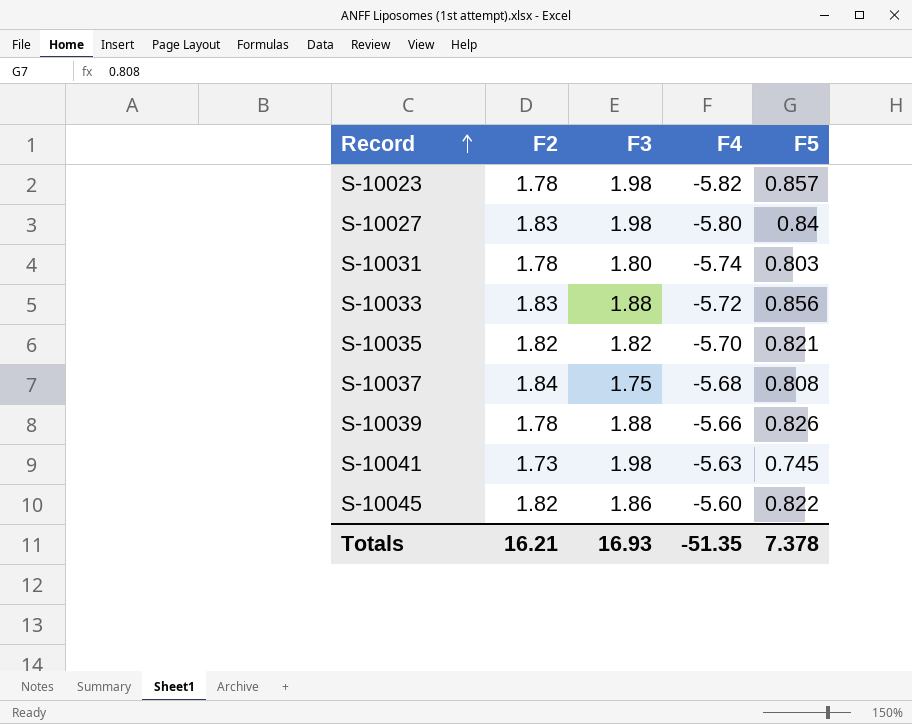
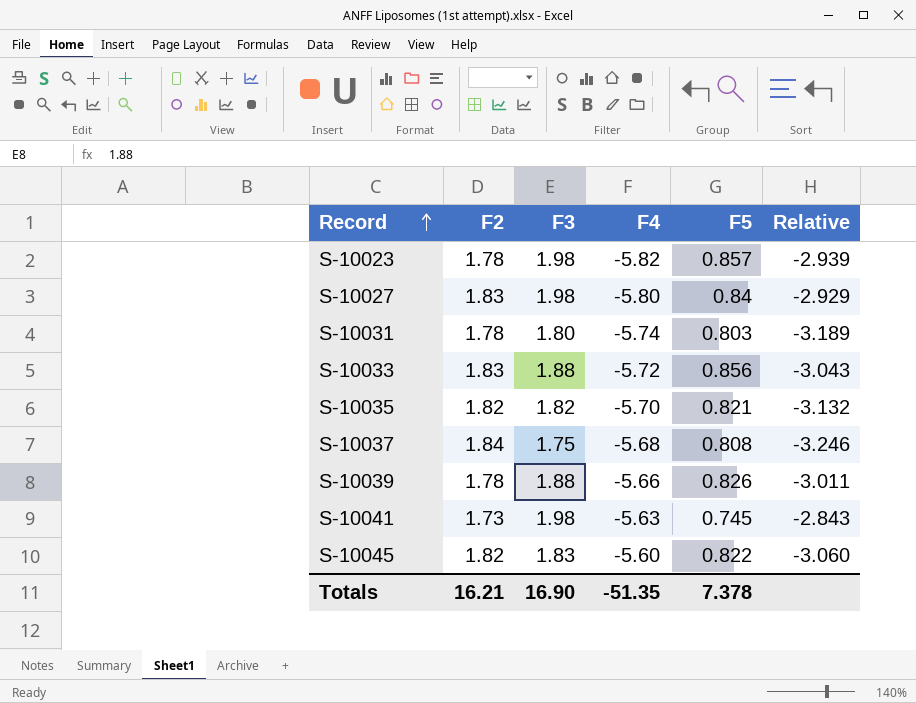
column Relative | formula: none -> [F4] / [F3]
S-10045 | F3: 1.86 -> 1.83
Totals | F3: 16.93 -> 16.90

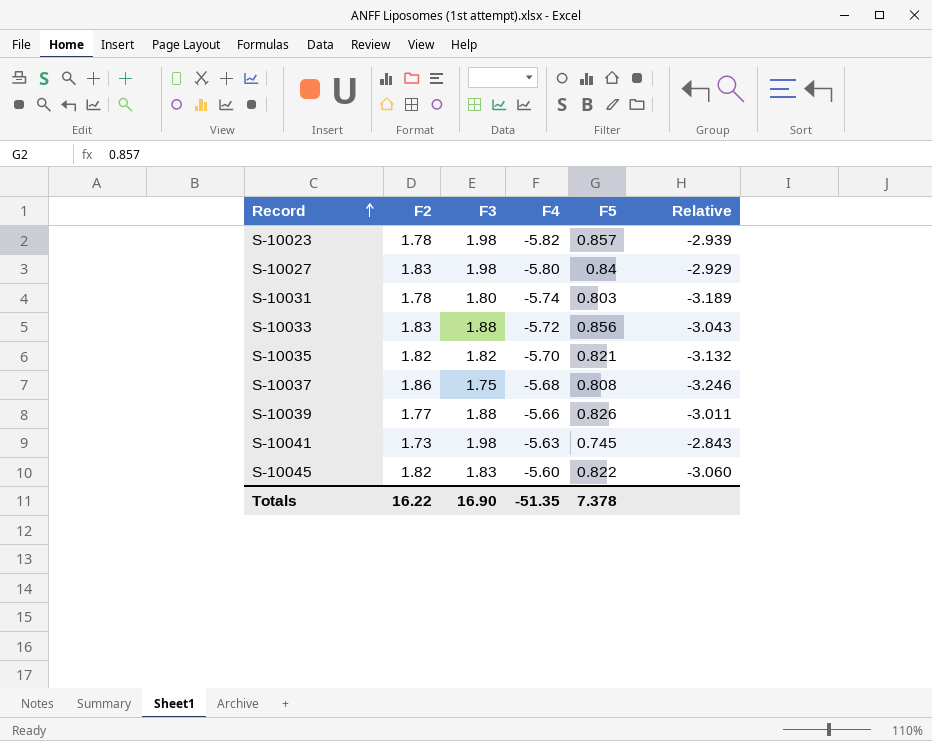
S-10037 | F2: 1.84 -> 1.86
S-10039 | F2: 1.78 -> 1.77
Totals | F2: 16.21 -> 16.22

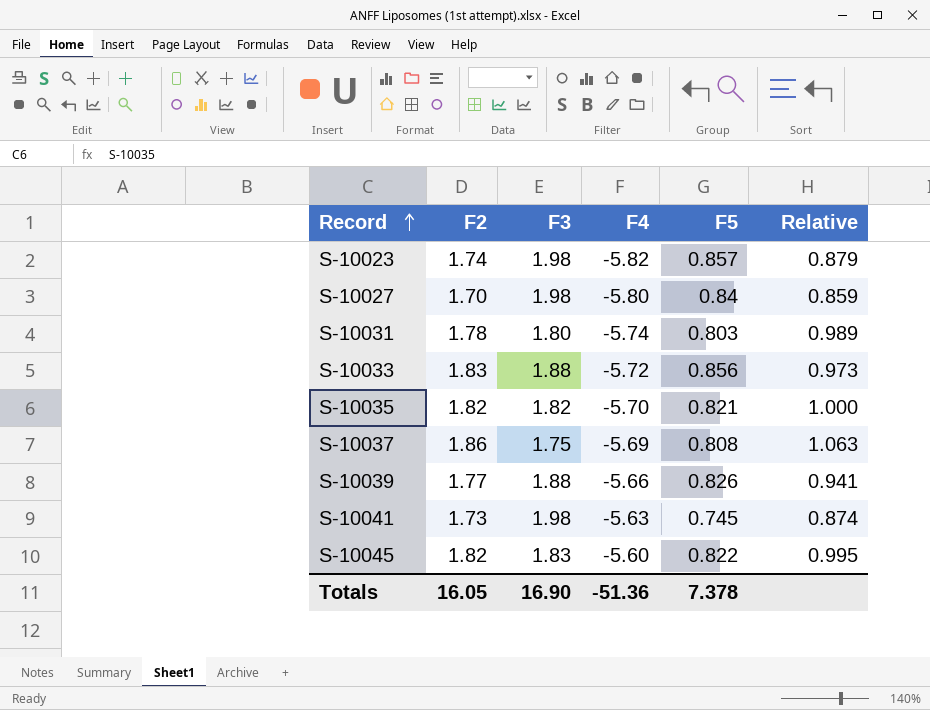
column Relative | formula: [F4] / [F3] -> [F2] / [F3]
S-10023 | F2: 1.78 -> 1.74
S-10027 | F2: 1.83 -> 1.70
S-10037 | F4: -5.68 -> -5.69
Totals | F2: 16.22 -> 16.05
Totals | F4: -51.35 -> -51.36

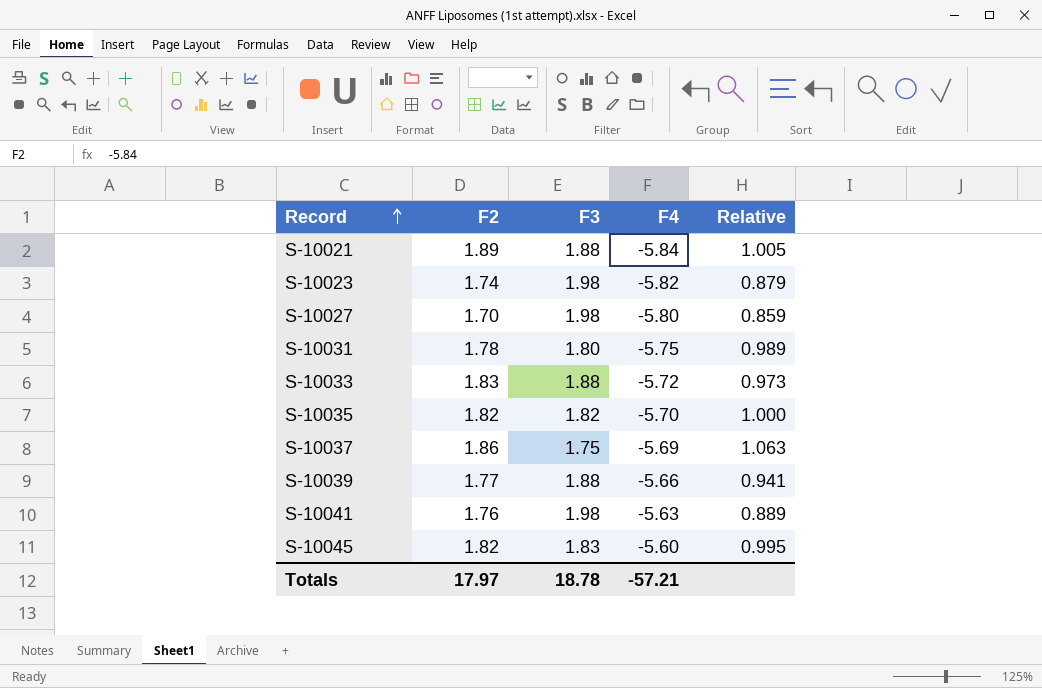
column F5 | position: 5 -> none
row S-10021: none -> 1.89 | 1.88 | -5.84 | 1.005
S-10031 | F4: -5.74 -> -5.75
S-10041 | F2: 1.73 -> 1.76
S-10041 | Relative: 0.874 -> 0.889
Totals | F2: 16.05 -> 17.97
Totals | F3: 16.90 -> 18.78
Totals | F4: -51.36 -> -57.21

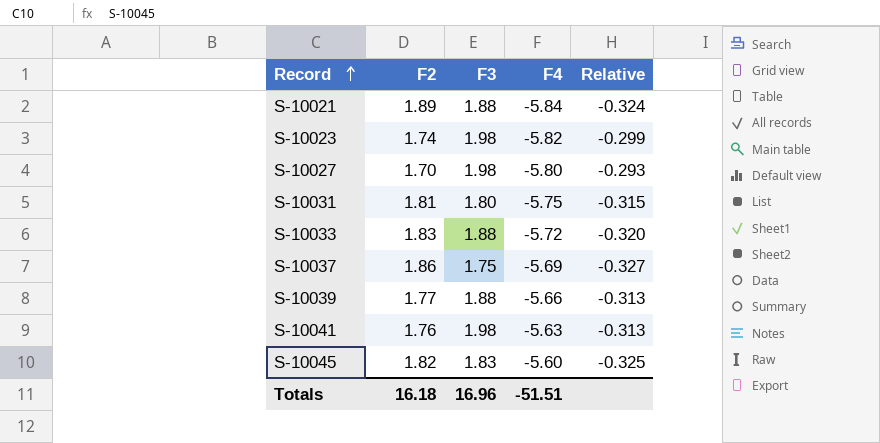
column Relative | formula: [F2] / [F3] -> [F2] / [F4]
row S-10035: 1.82 | 1.82 | -5.70 | 1.000 -> none
S-10031 | F2: 1.78 -> 1.81
Totals | F2: 17.97 -> 16.18
Totals | F3: 18.78 -> 16.96
Totals | F4: -57.21 -> -51.51

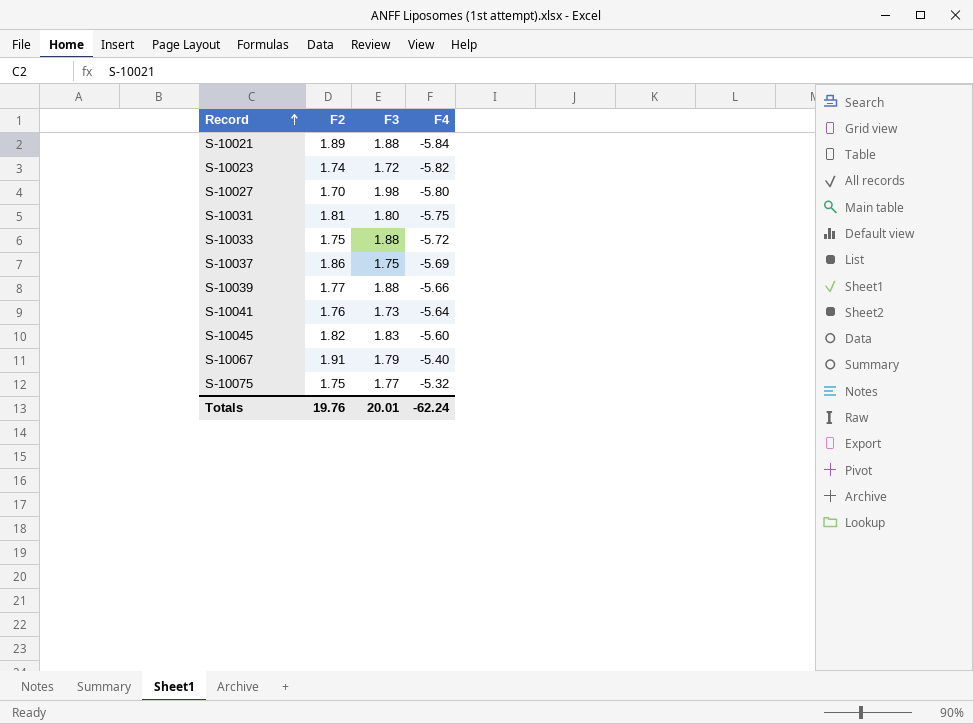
column Relative | formula: [F2] / [F4] -> none
S-10023 | F3: 1.98 -> 1.72
S-10033 | F2: 1.83 -> 1.75
S-10041 | F3: 1.98 -> 1.73
S-10041 | F4: -5.63 -> -5.64
row S-10067: none -> 1.91 | 1.79 | -5.40
row S-10075: none -> 1.75 | 1.77 | -5.32
Totals | F2: 16.18 -> 19.76
Totals | F3: 16.96 -> 20.01
Totals | F4: -51.51 -> -62.24

